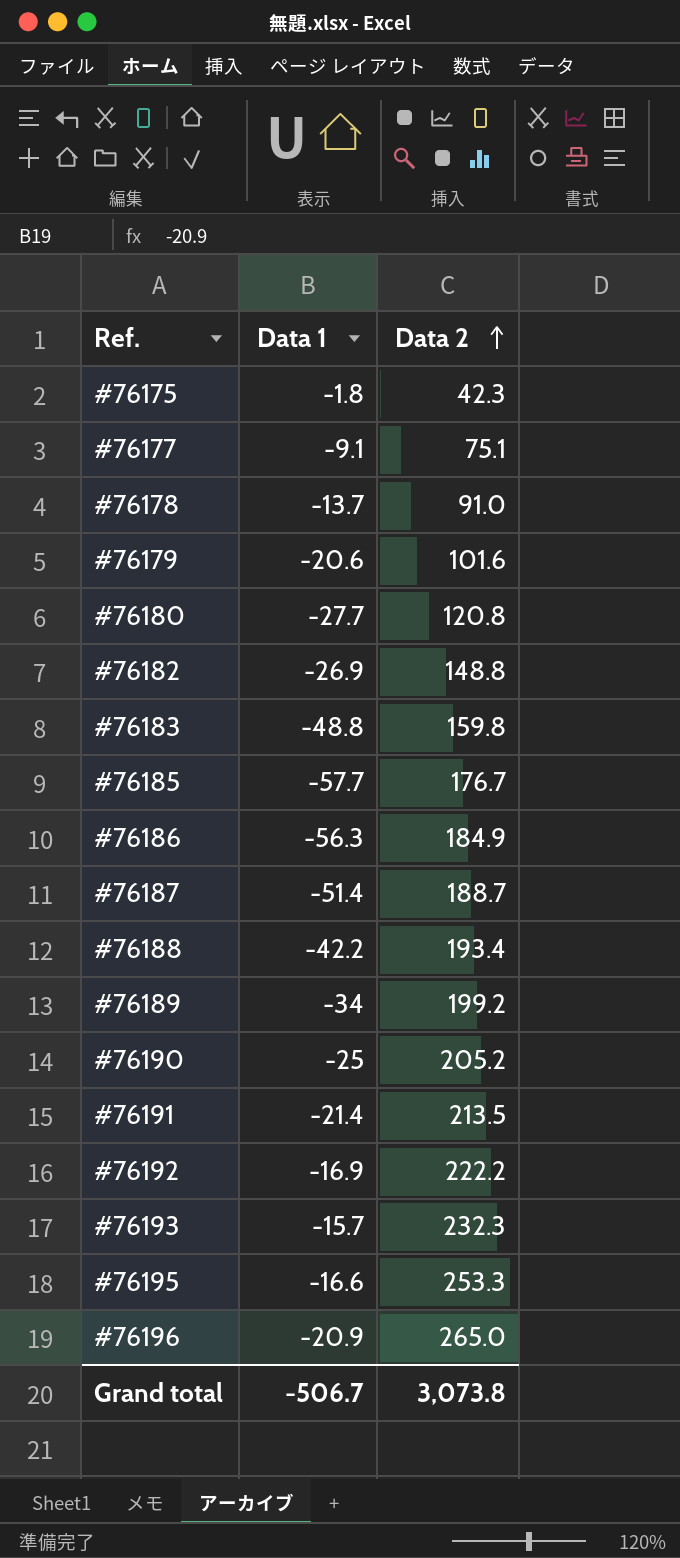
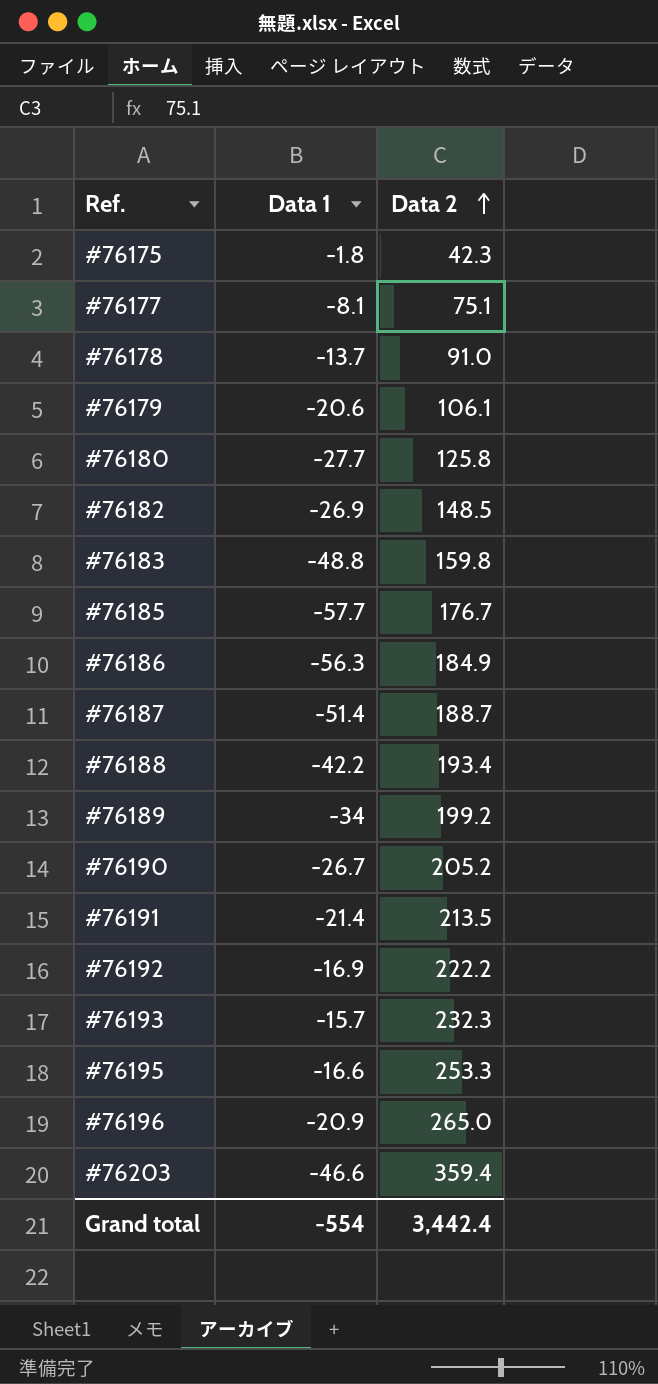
#76177 | Data 1: -9.1 -> -8.1
#76179 | Data 2: 101.6 -> 106.1
#76180 | Data 2: 120.8 -> 125.8
#76182 | Data 2: 148.8 -> 148.5
#76190 | Data 1: -25 -> -26.7
row #76203: none -> -46.6 | 359.4
Grand total | Data 1: -506.7 -> -554
Grand total | Data 2: 3,073.8 -> 3,442.4

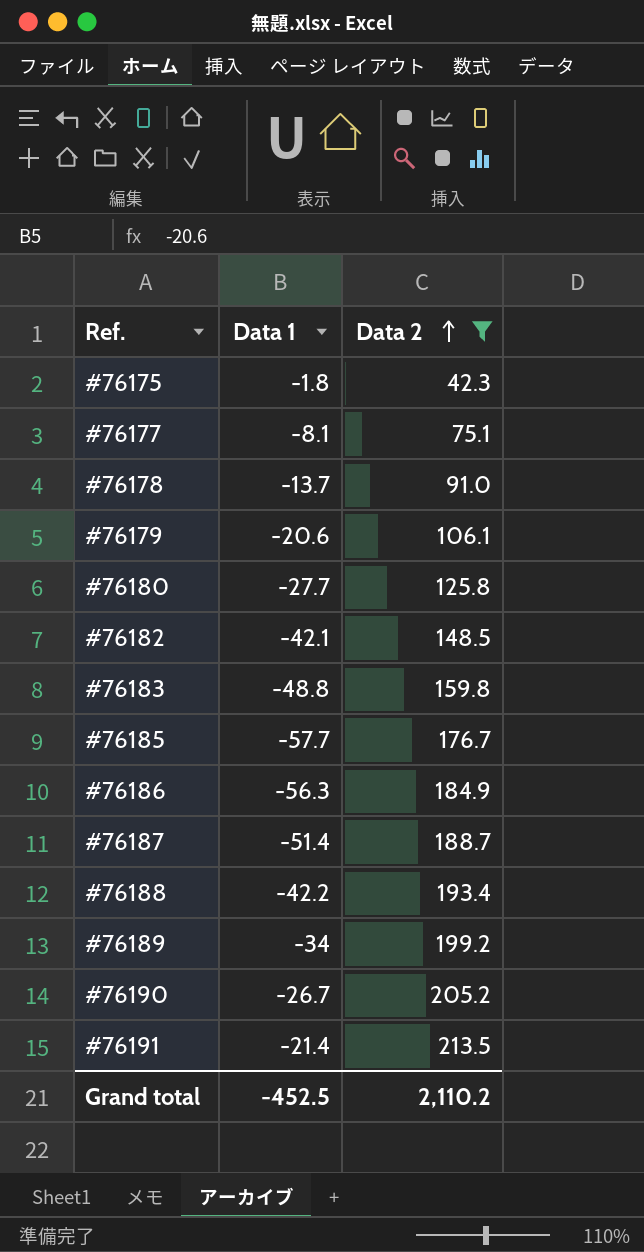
filter: none -> Data 2 <= 213.5
#76182 | Data 1: -26.9 -> -42.1
Grand total | Data 1: -554 -> -452.5
Grand total | Data 2: 3,442.4 -> 2,110.2

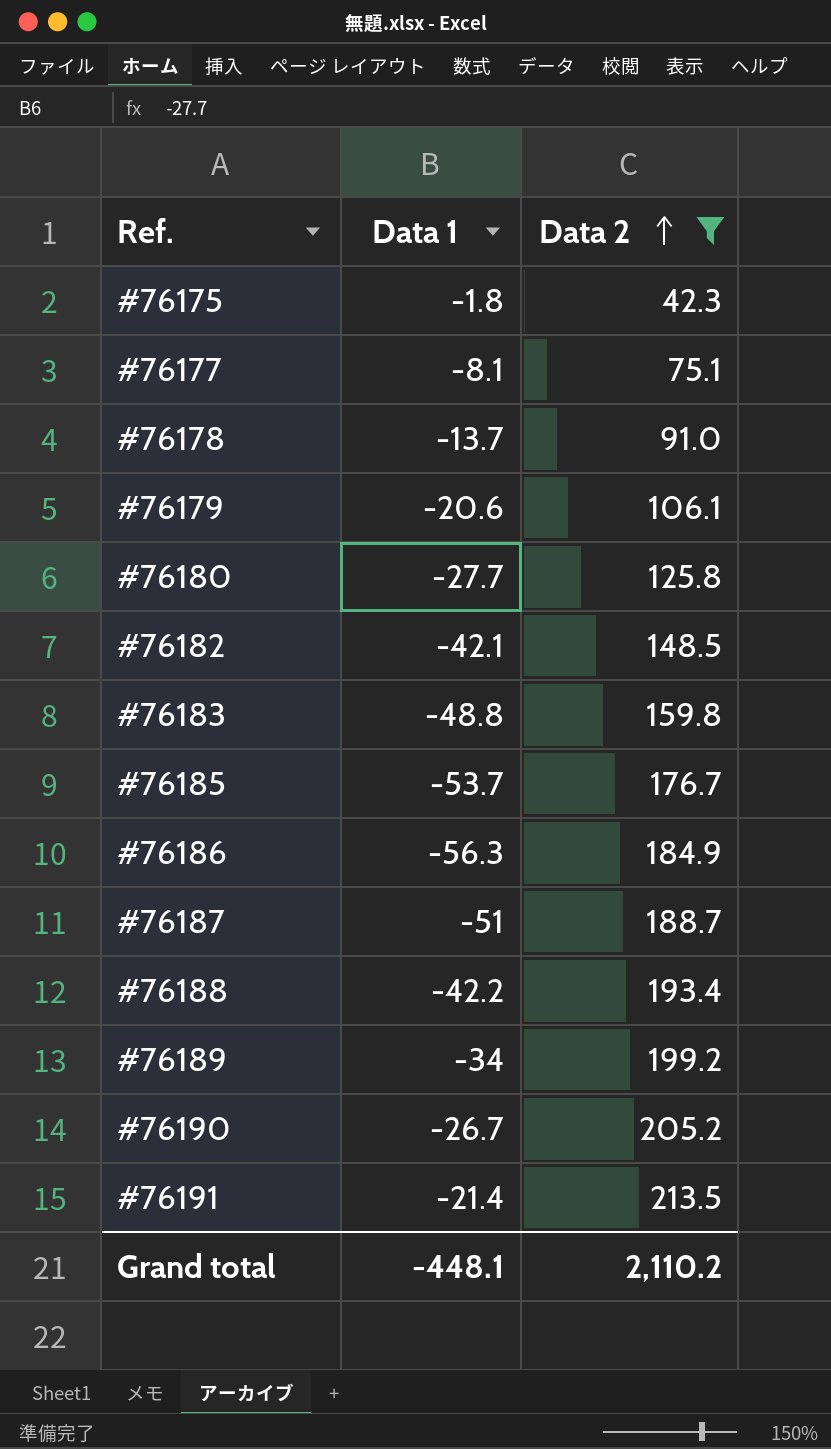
#76185 | Data 1: -57.7 -> -53.7
#76187 | Data 1: -51.4 -> -51
Grand total | Data 1: -452.5 -> -448.1

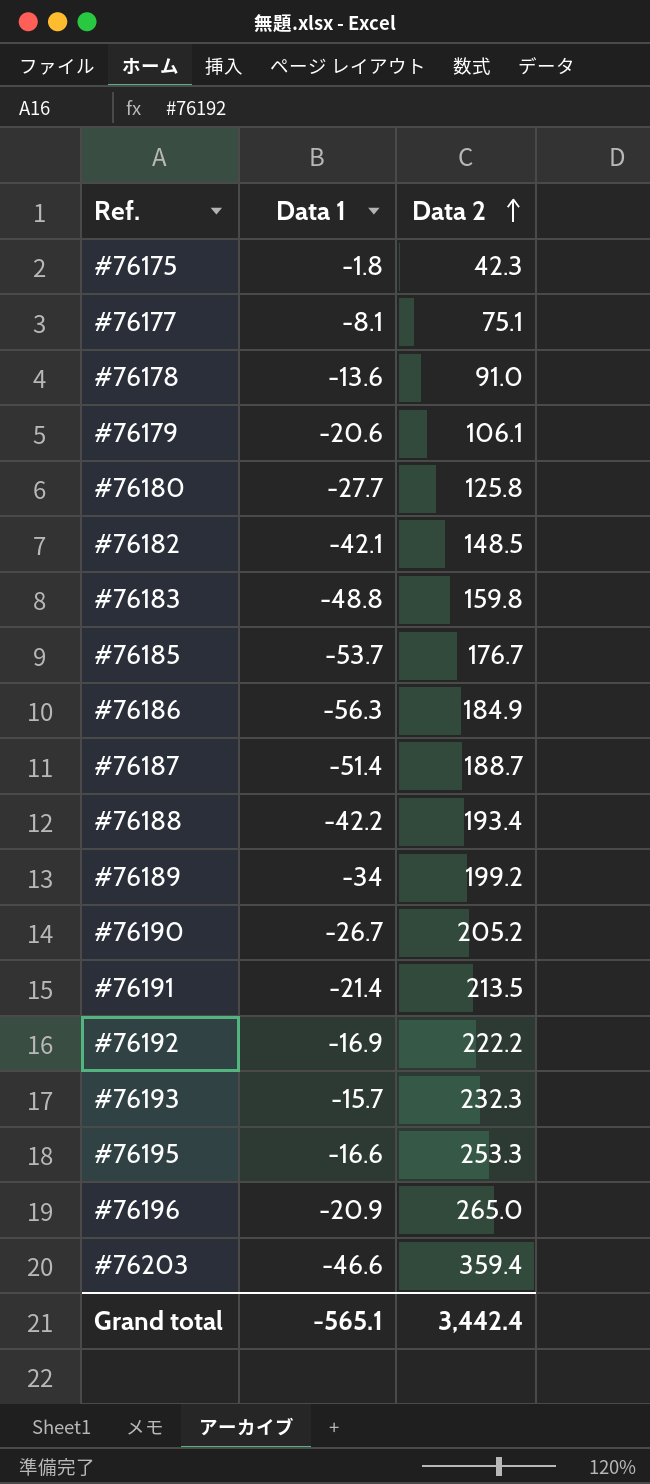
filter: Data 2 <= 213.5 -> none
#76178 | Data 1: -13.7 -> -13.6
#76187 | Data 1: -51 -> -51.4
Grand total | Data 1: -448.1 -> -565.1
Grand total | Data 2: 2,110.2 -> 3,442.4

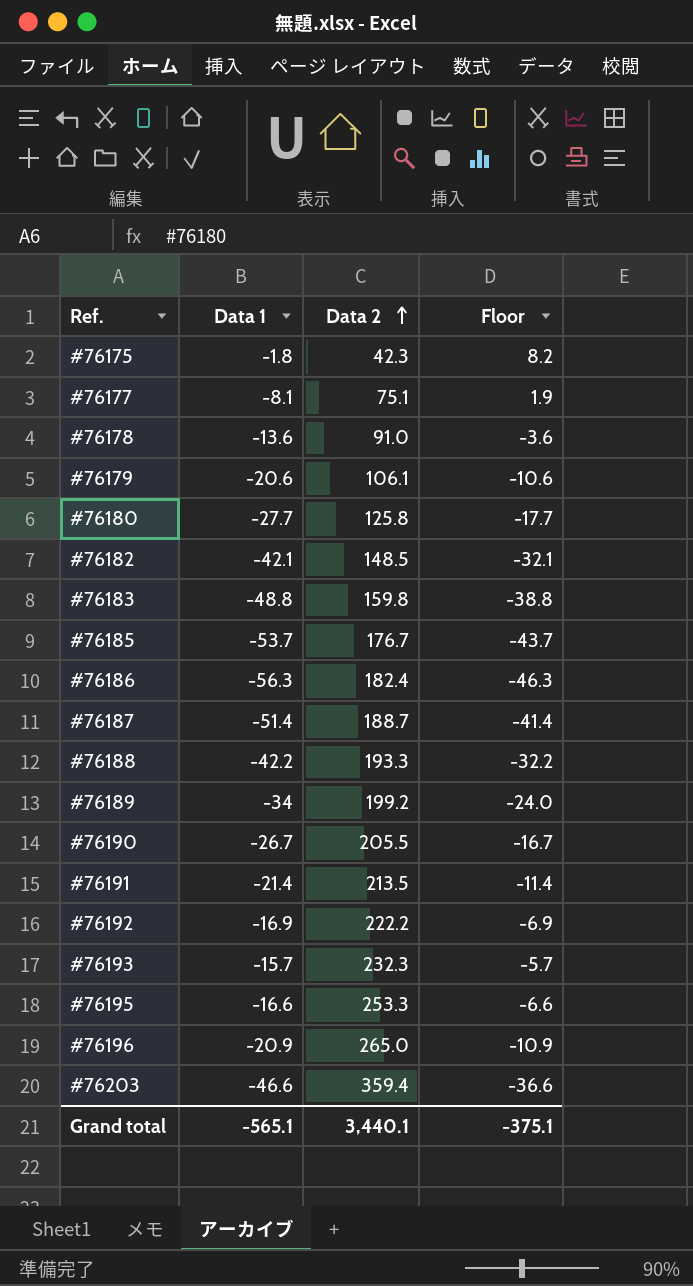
column Floor | formula: none -> [Data 1] + 10
#76186 | Data 2: 184.9 -> 182.4
#76188 | Data 2: 193.4 -> 193.3
#76190 | Data 2: 205.2 -> 205.5
Grand total | Data 2: 3,442.4 -> 3,440.1

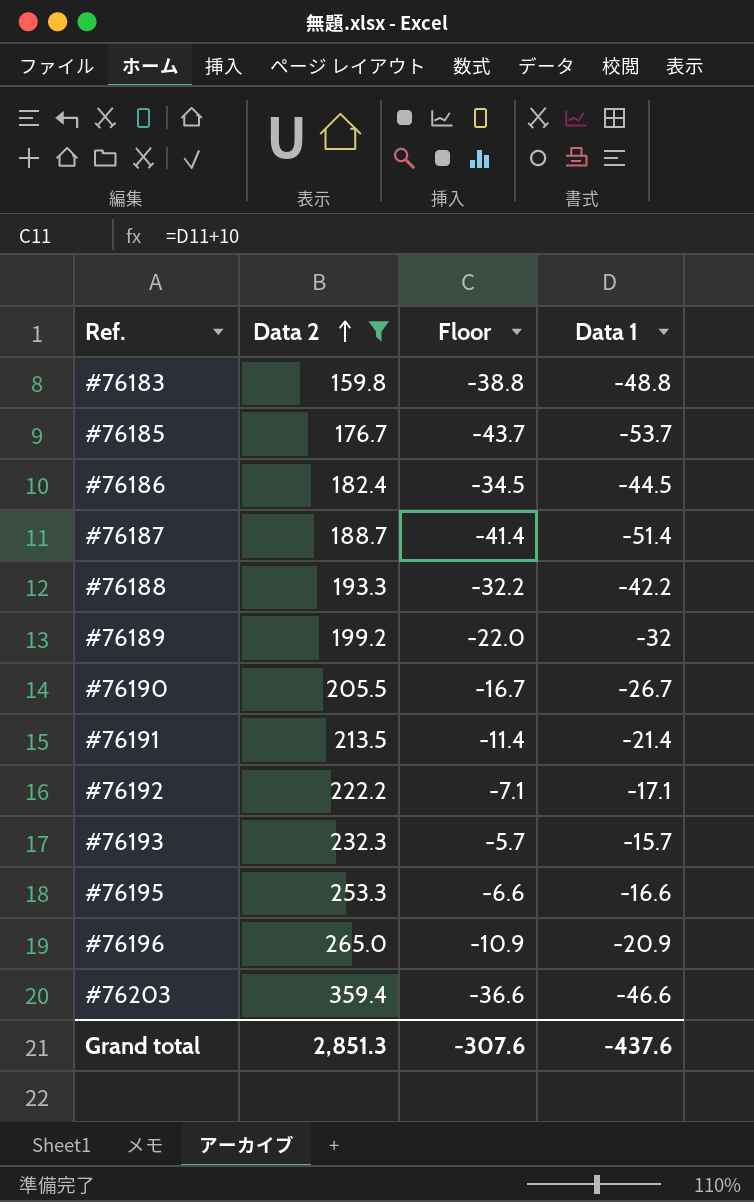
filter: none -> Data 2 >= 159.8
column Data 1 | position: 2 -> 4
#76186 | Floor: -46.3 -> -34.5
#76186 | Data 1: -56.3 -> -44.5
#76189 | Floor: -24.0 -> -22.0
#76189 | Data 1: -34 -> -32
#76192 | Floor: -6.9 -> -7.1
#76192 | Data 1: -16.9 -> -17.1
Grand total | Data 2: 3,440.1 -> 2,851.3
Grand total | Floor: -375.1 -> -307.6
Grand total | Data 1: -565.1 -> -437.6

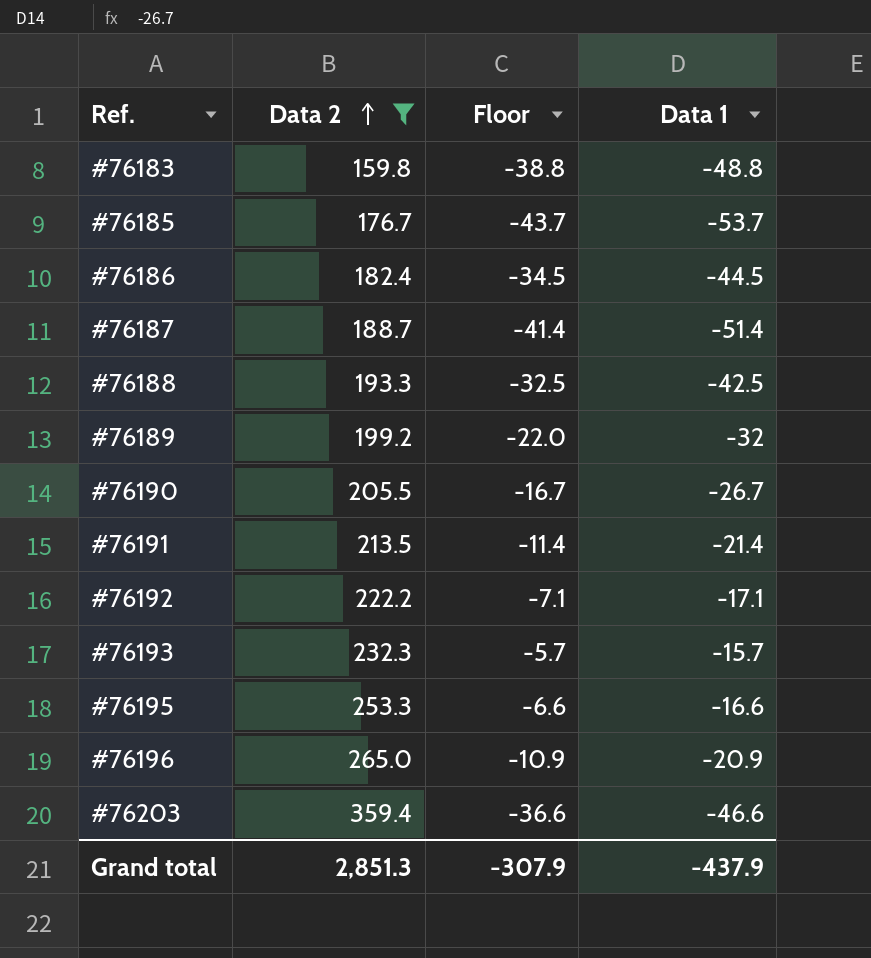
#76188 | Floor: -32.2 -> -32.5
#76188 | Data 1: -42.2 -> -42.5
Grand total | Floor: -307.6 -> -307.9
Grand total | Data 1: -437.6 -> -437.9

